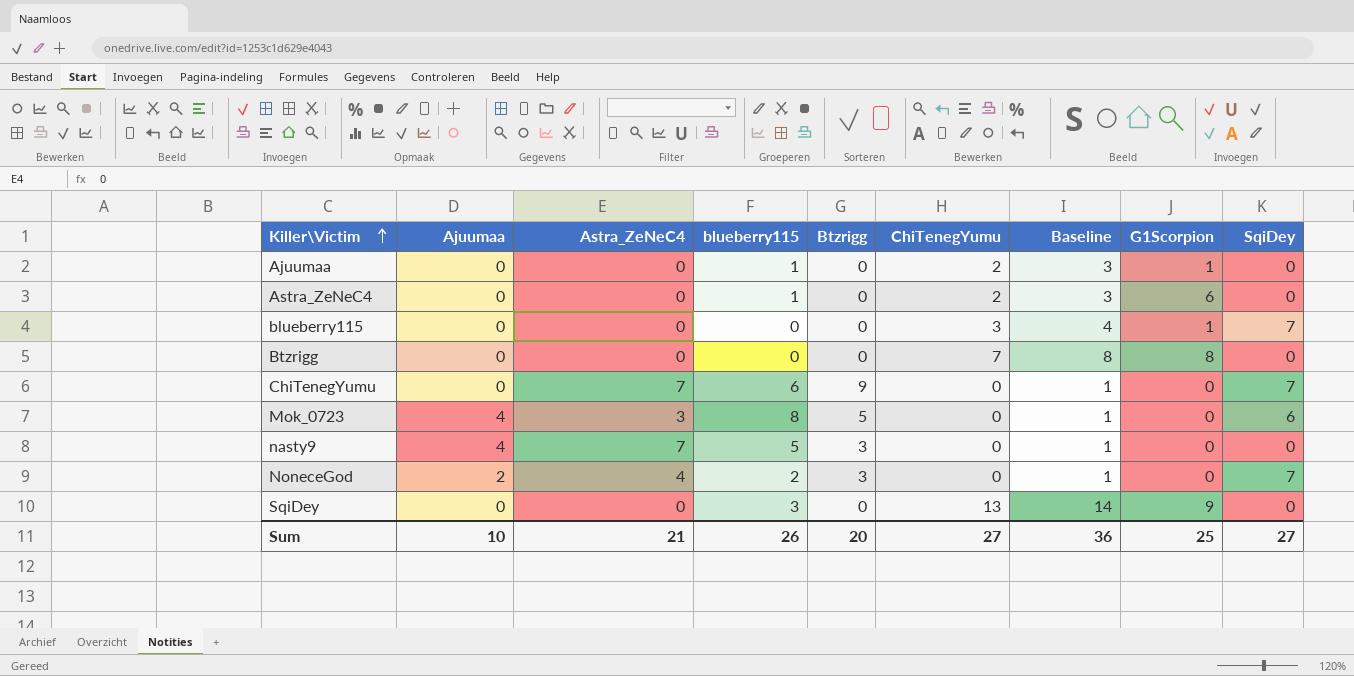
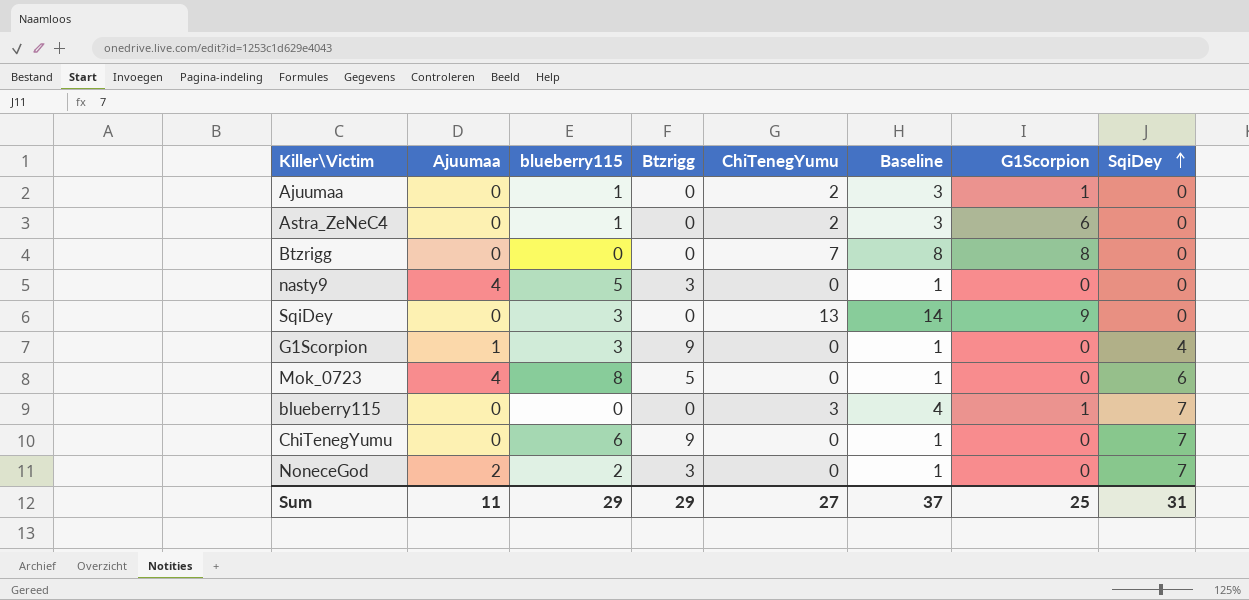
row order: Killer\Victim ascending -> SqiDey ascending
column Astra_ZeNeC4 | position: 3 -> none
row G1Scorpion: none -> 1 | 3 | 9 | 0 | 1 | 0 | 4
Sum | Ajuumaa: 10 -> 11
Sum | blueberry115: 26 -> 29
Sum | Btzrigg: 20 -> 29
Sum | Baseline: 36 -> 37
Sum | SqiDey: 27 -> 31

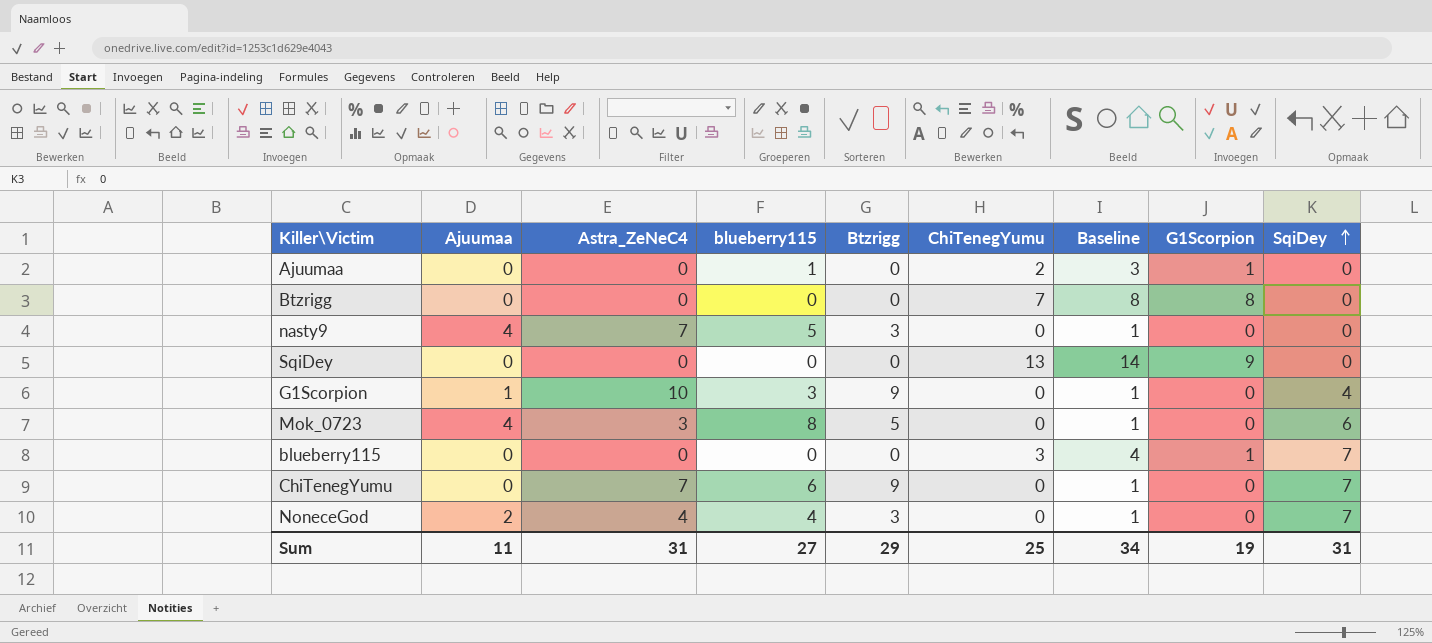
column Astra_ZeNeC4 | position: none -> 3
row Astra_ZeNeC4: 0 | 1 | 0 | 2 | 3 | 6 | 0 -> none
SqiDey | blueberry115: 3 -> 0
NoneceGod | blueberry115: 2 -> 4
Sum | blueberry115: 29 -> 27
Sum | ChiTenegYumu: 27 -> 25
Sum | Baseline: 37 -> 34
Sum | G1Scorpion: 25 -> 19

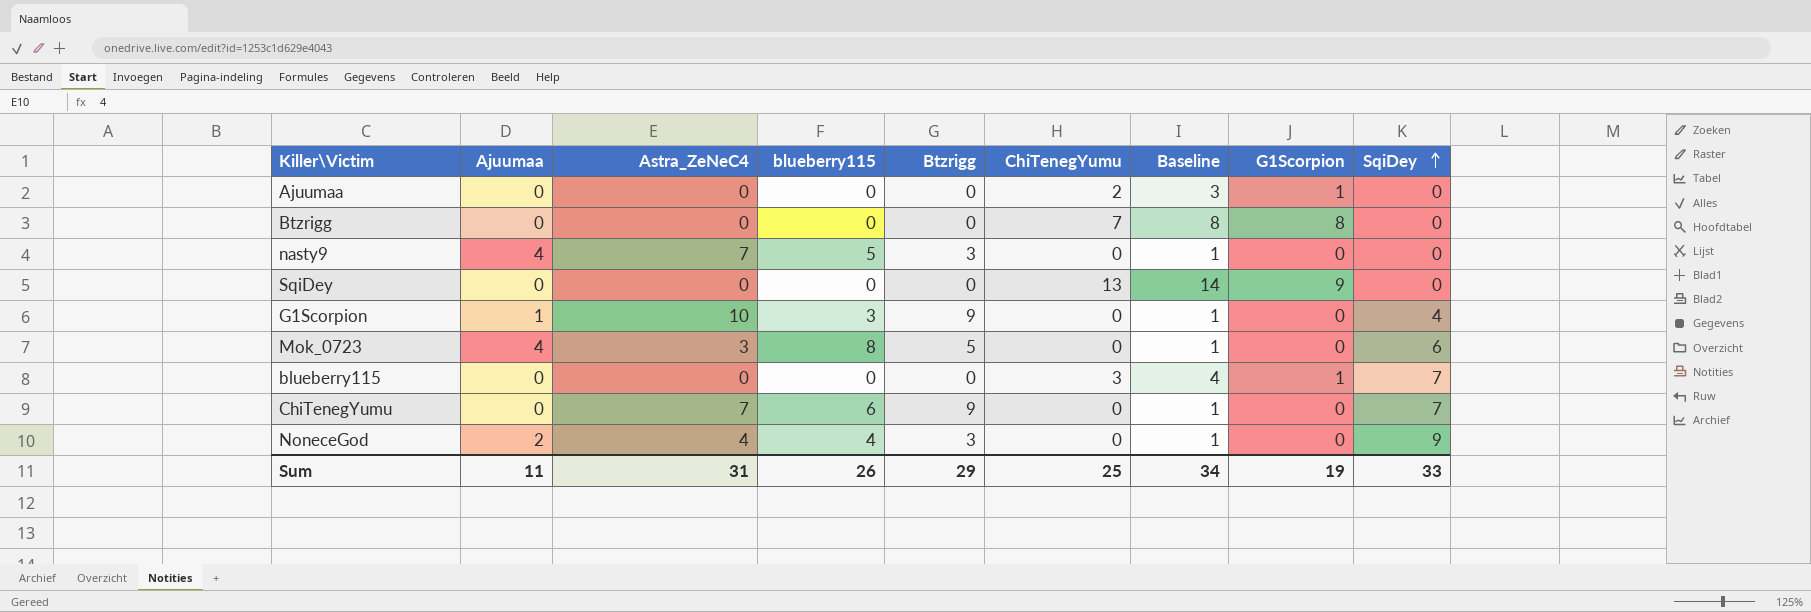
Ajuumaa | blueberry115: 1 -> 0
NoneceGod | SqiDey: 7 -> 9
Sum | blueberry115: 27 -> 26
Sum | SqiDey: 31 -> 33

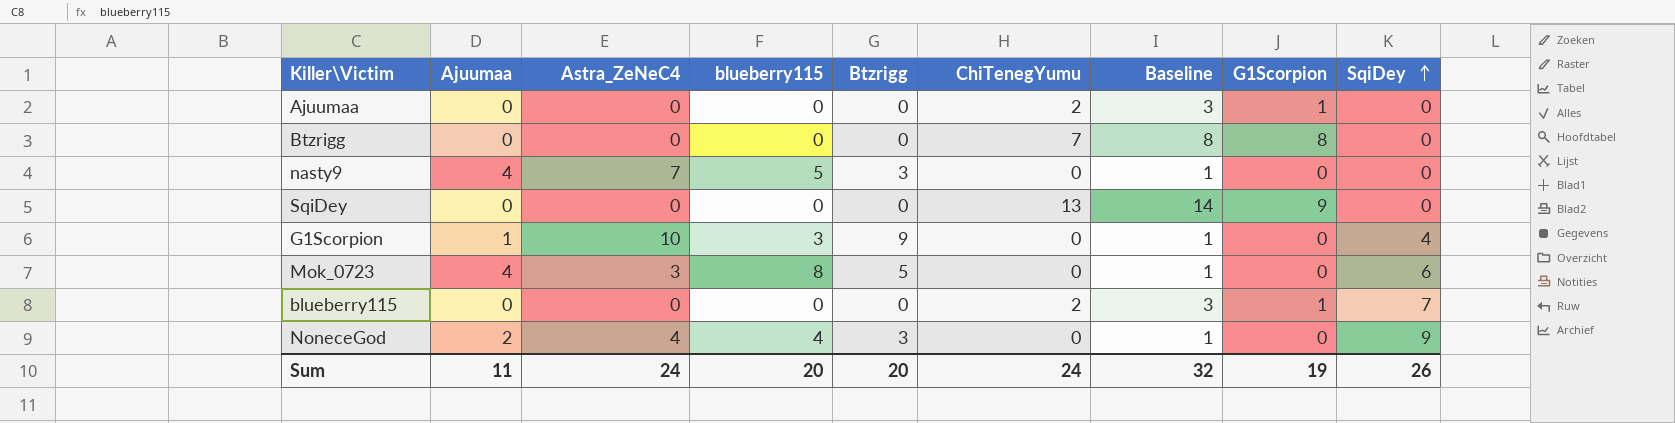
row ChiTenegYumu: 0 | 7 | 6 | 9 | 0 | 1 | 0 | 7 -> none
blueberry115 | ChiTenegYumu: 3 -> 2
blueberry115 | Baseline: 4 -> 3
Sum | Astra_ZeNeC4: 31 -> 24
Sum | blueberry115: 26 -> 20
Sum | Btzrigg: 29 -> 20
Sum | ChiTenegYumu: 25 -> 24
Sum | Baseline: 34 -> 32
Sum | SqiDey: 33 -> 26

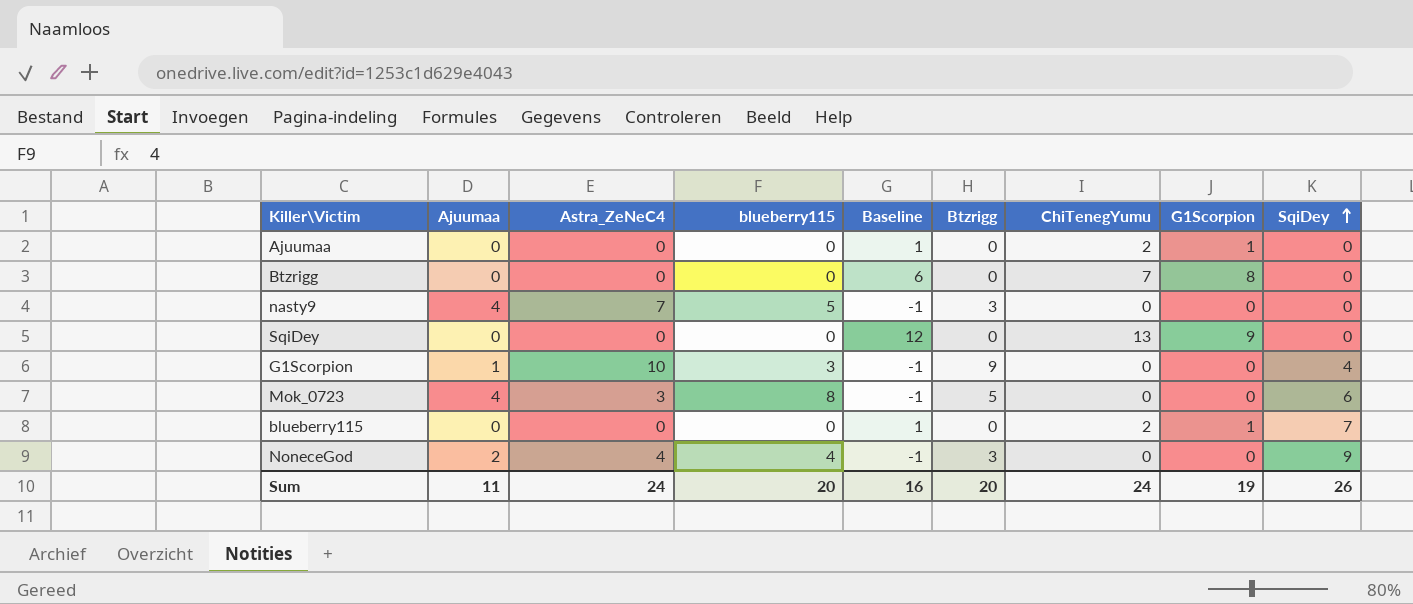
column Baseline | formula: [ChiTenegYumu] + 1 -> [ChiTenegYumu] - 1
column Baseline | position: 7 -> 5
Sum | Baseline: 32 -> 16

